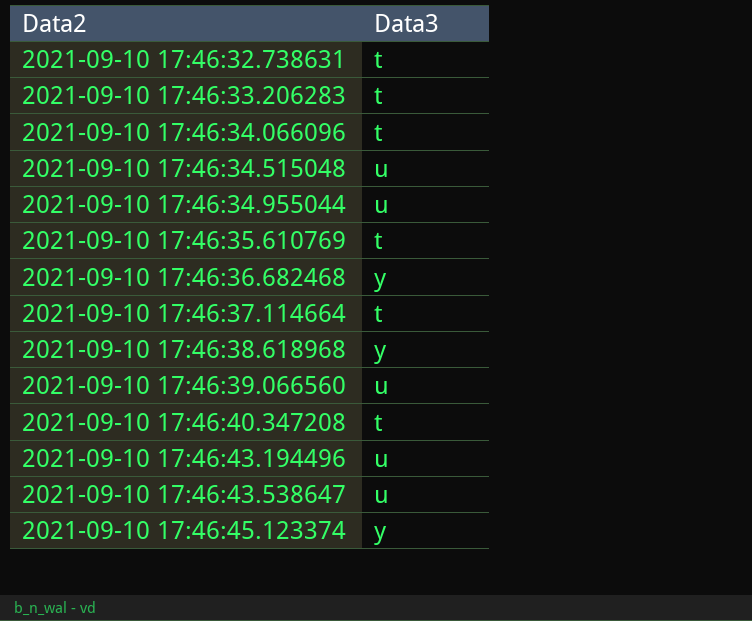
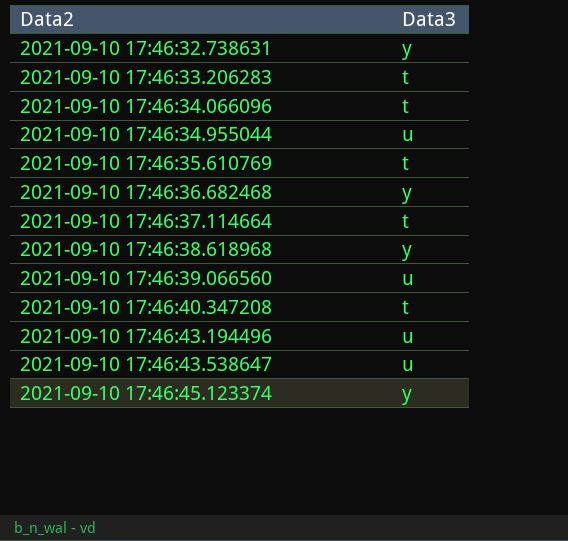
row 2021-09-10 17:46:34.515048: u -> none
2021-09-10 17:46:32.738631 | Data3: t -> y

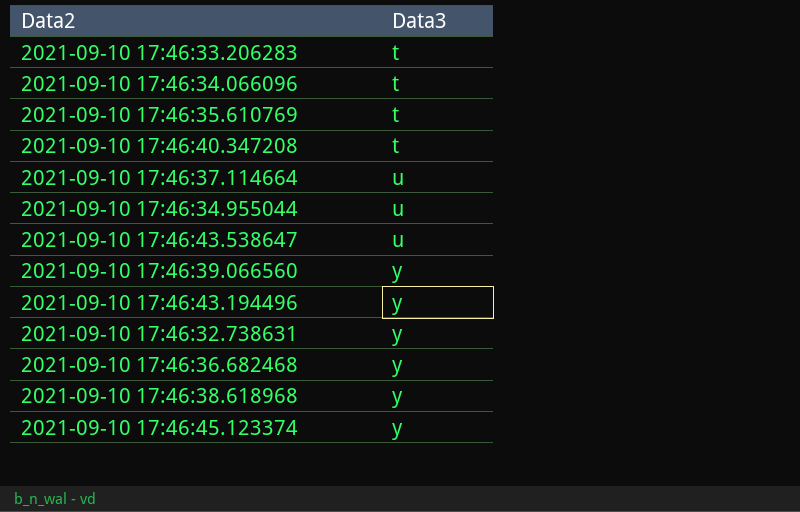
row order: Data2 ascending -> Data3 ascending
2021-09-10 17:46:37.114664 | Data3: t -> u
2021-09-10 17:46:39.066560 | Data3: u -> y
2021-09-10 17:46:43.194496 | Data3: u -> y

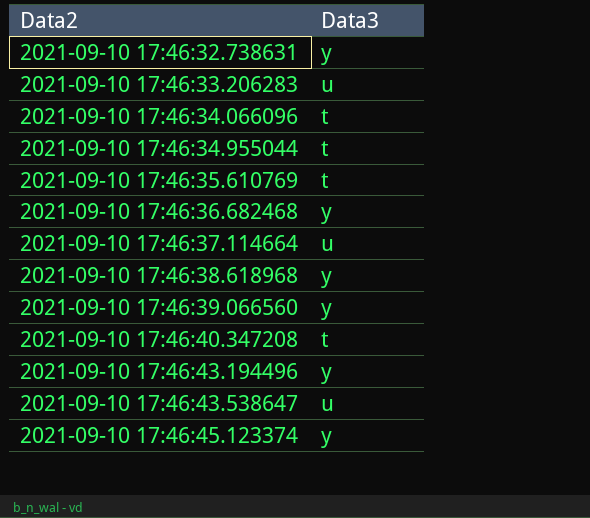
row order: Data3 ascending -> Data2 ascending
2021-09-10 17:46:33.206283 | Data3: t -> u
2021-09-10 17:46:34.955044 | Data3: u -> t

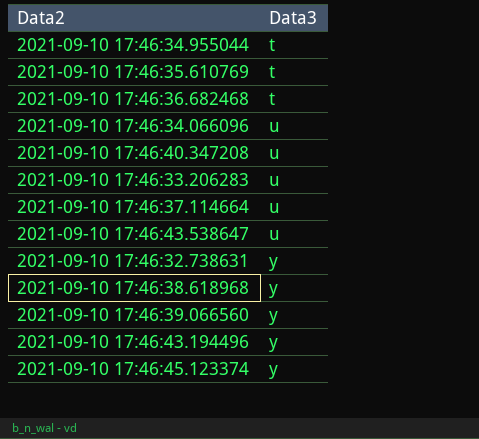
row order: Data2 ascending -> Data3 ascending
2021-09-10 17:46:36.682468 | Data3: y -> t
2021-09-10 17:46:34.066096 | Data3: t -> u
2021-09-10 17:46:40.347208 | Data3: t -> u

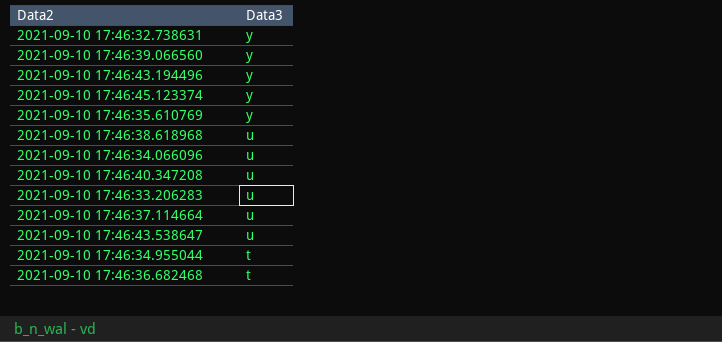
row order: Data3 ascending -> Data3 descending
2021-09-10 17:46:35.610769 | Data3: t -> y
2021-09-10 17:46:38.618968 | Data3: y -> u

